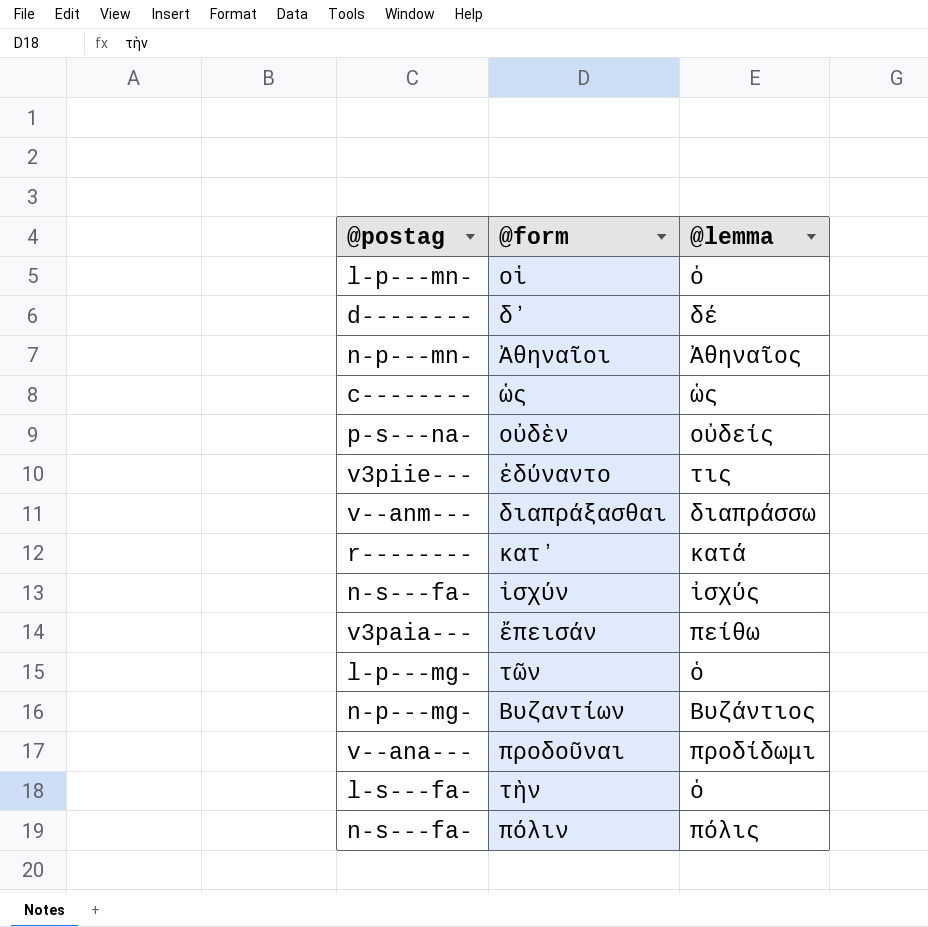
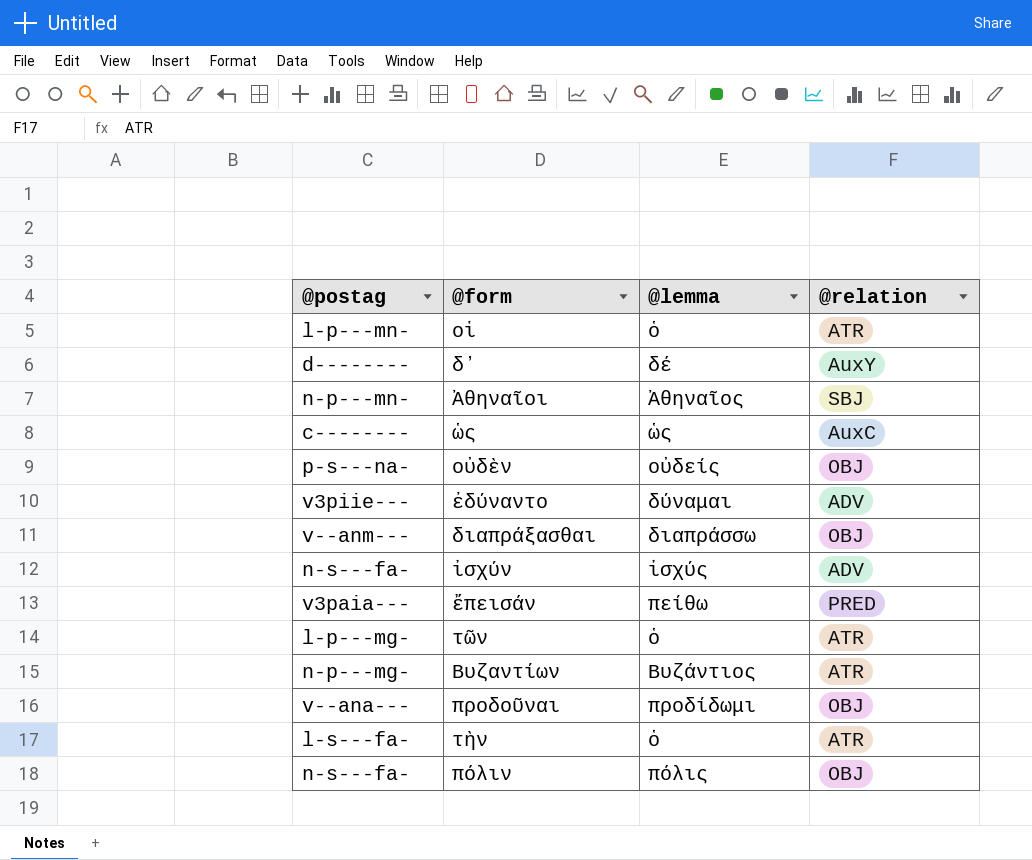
column @relation | position: none -> 4
row κατʼ: r-------- | κατά -> none
ἐδύναντο | @lemma: τις -> δύναμαι

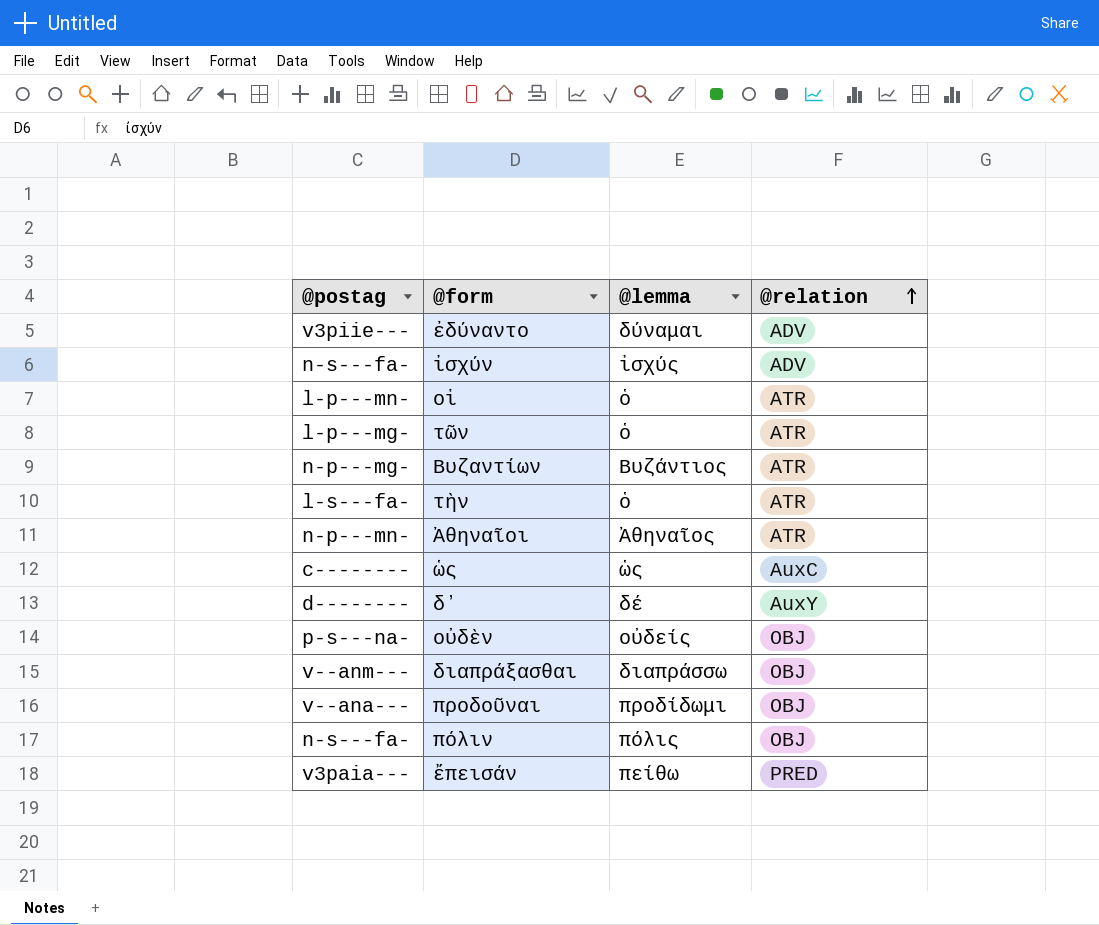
row order: none -> @relation ascending
Ἀθηναῖοι | @relation: SBJ -> ATR

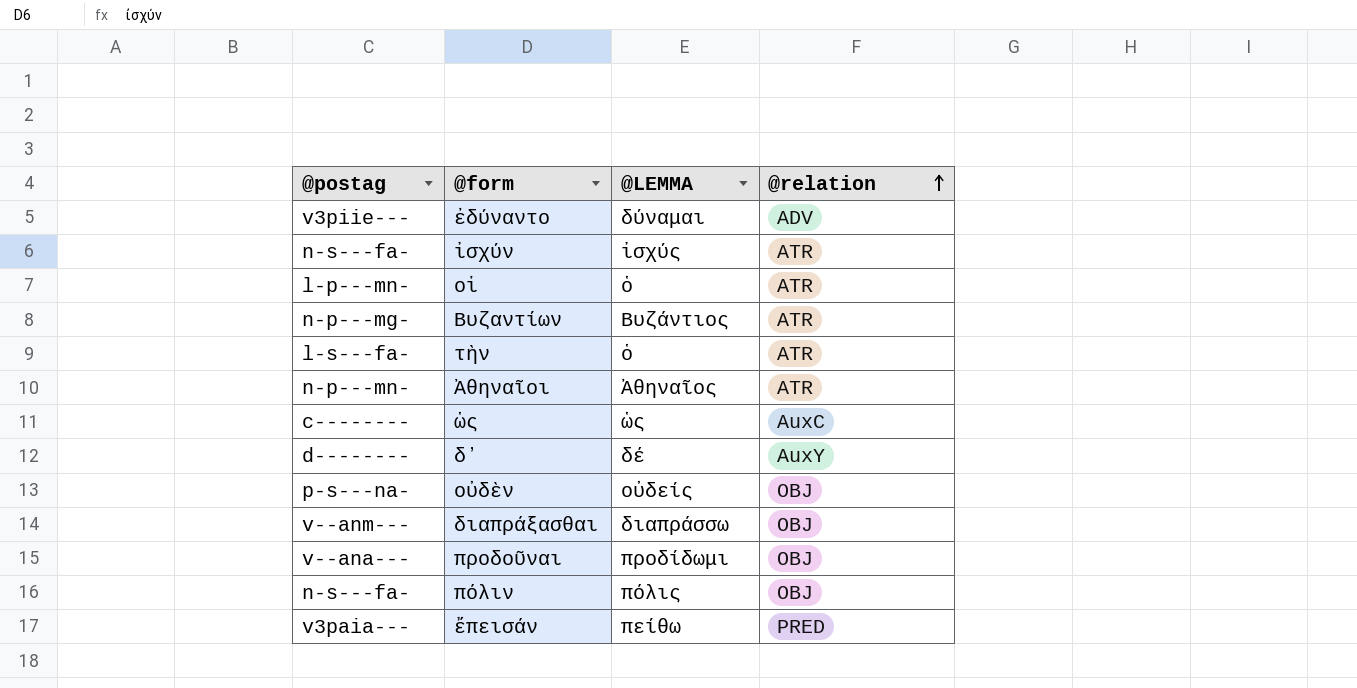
column name: @lemma -> @LEMMA
row τῶν: l-p---mg- | ὁ | ATR -> none
ἰσχύν | @relation: ADV -> ATR

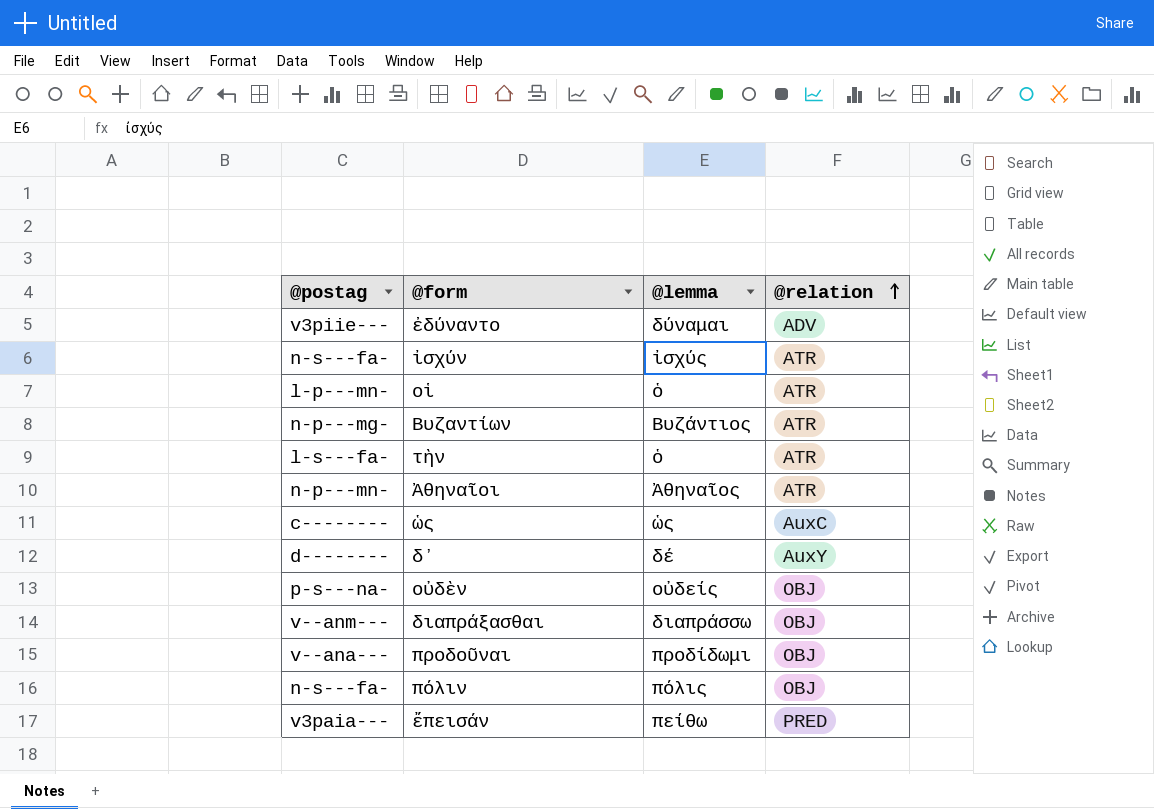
column name: @LEMMA -> @lemma

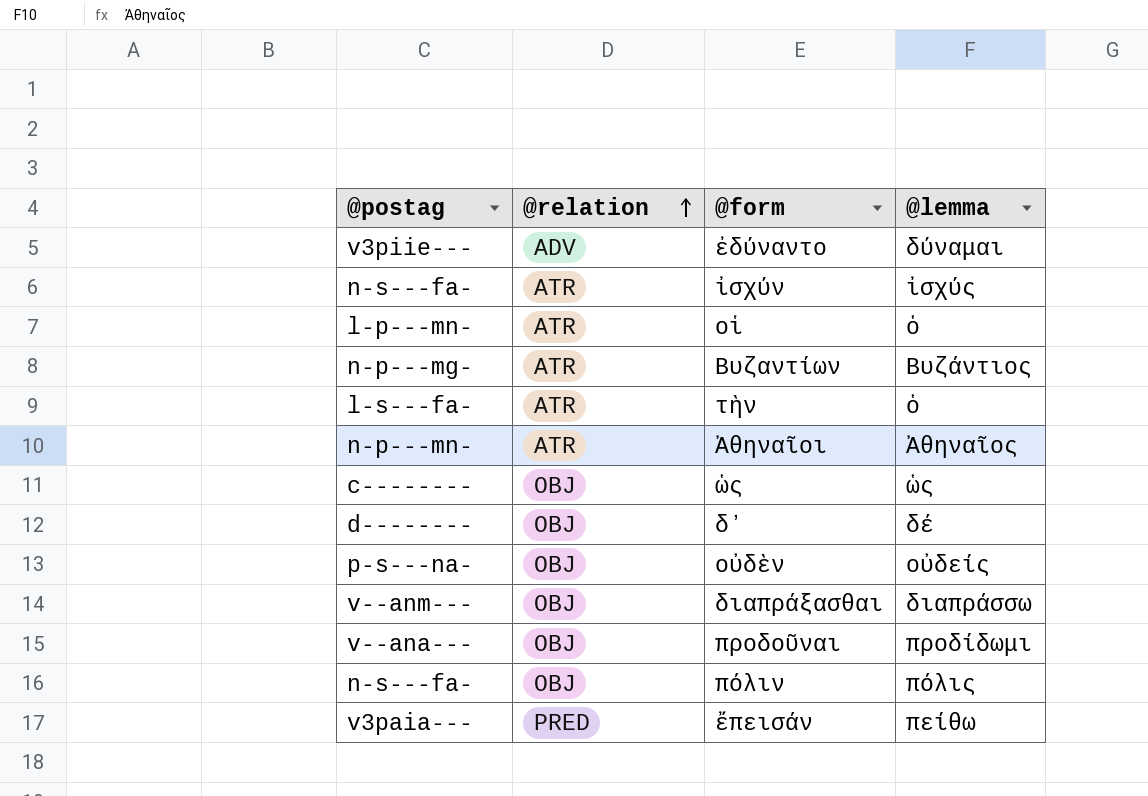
column @relation | position: 4 -> 2
ὡς | @relation: AuxC -> OBJ
δʼ | @relation: AuxY -> OBJ

